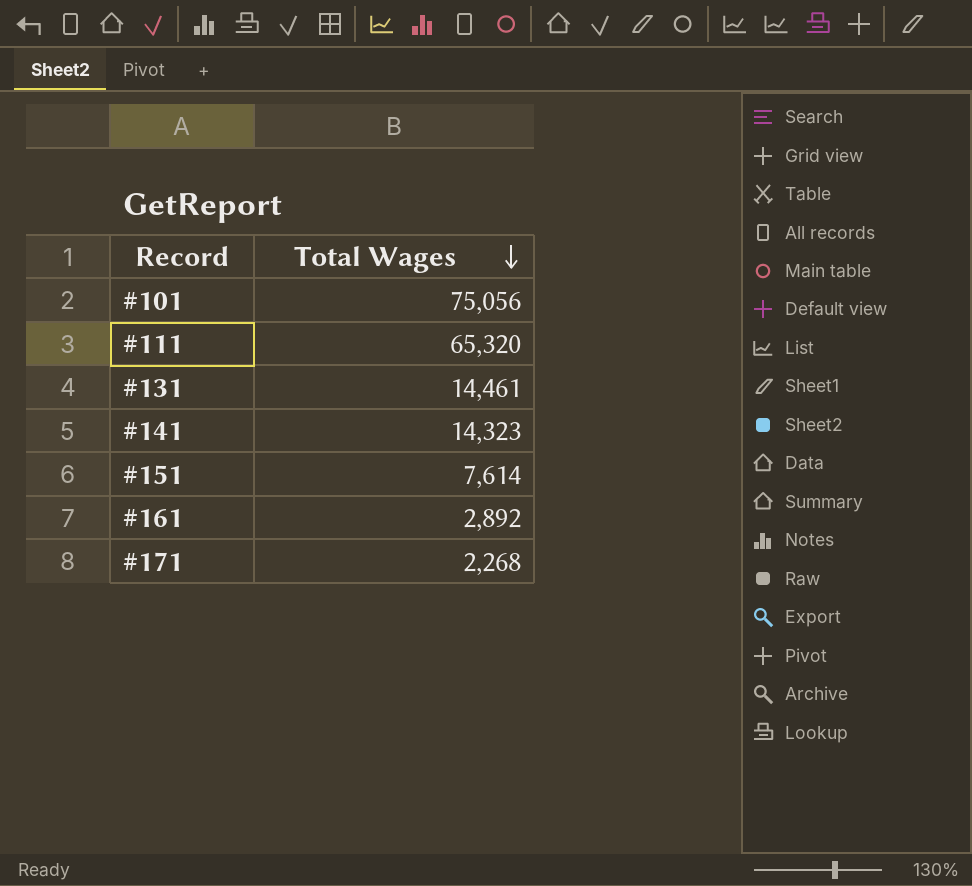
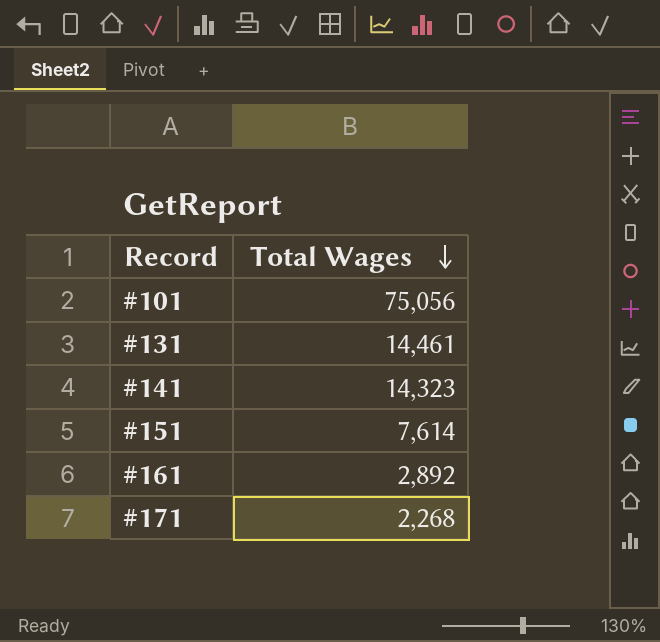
row #111: 65,320 -> none

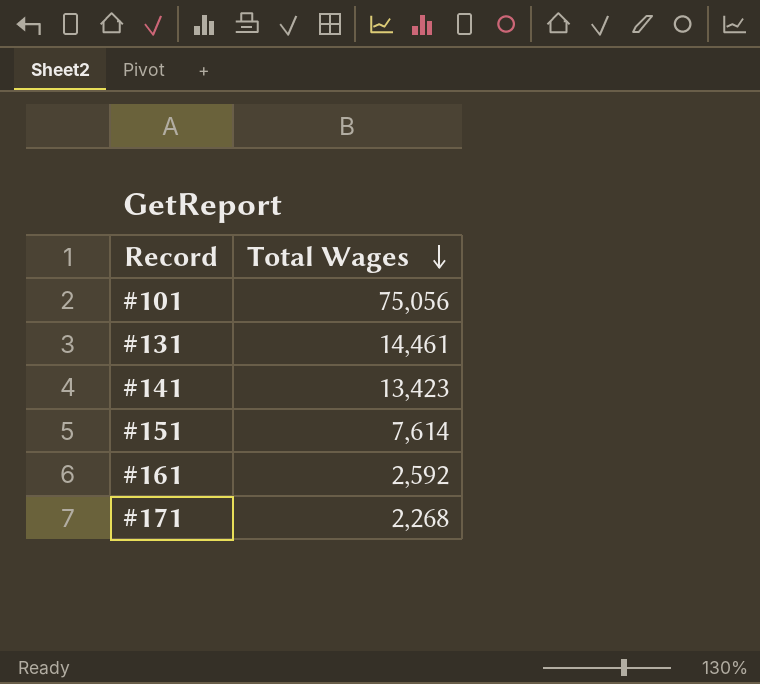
#141 | Total Wages: 14,323 -> 13,423
#161 | Total Wages: 2,892 -> 2,592

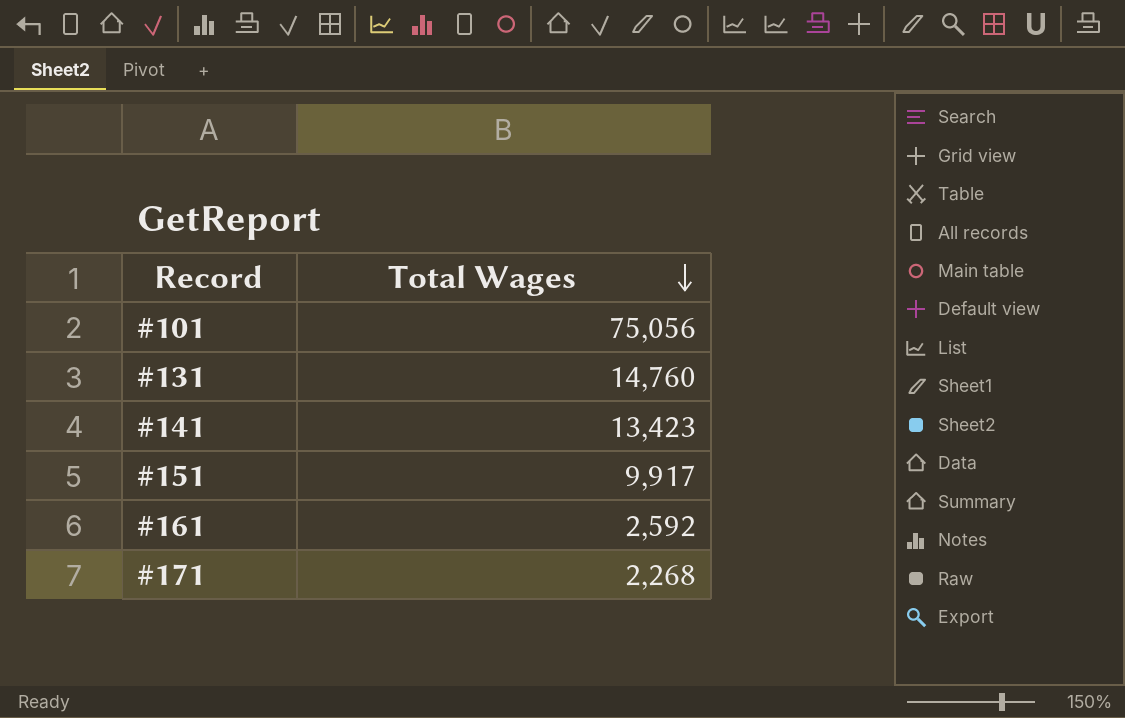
#131 | Total Wages: 14,461 -> 14,760
#151 | Total Wages: 7,614 -> 9,917

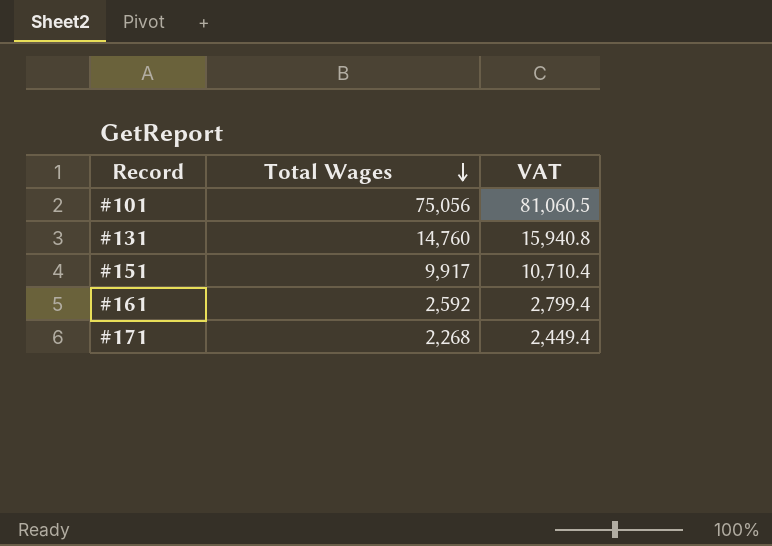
column VAT | formula: none -> [Total Wages] * 1.08
row #141: 13,423 -> none

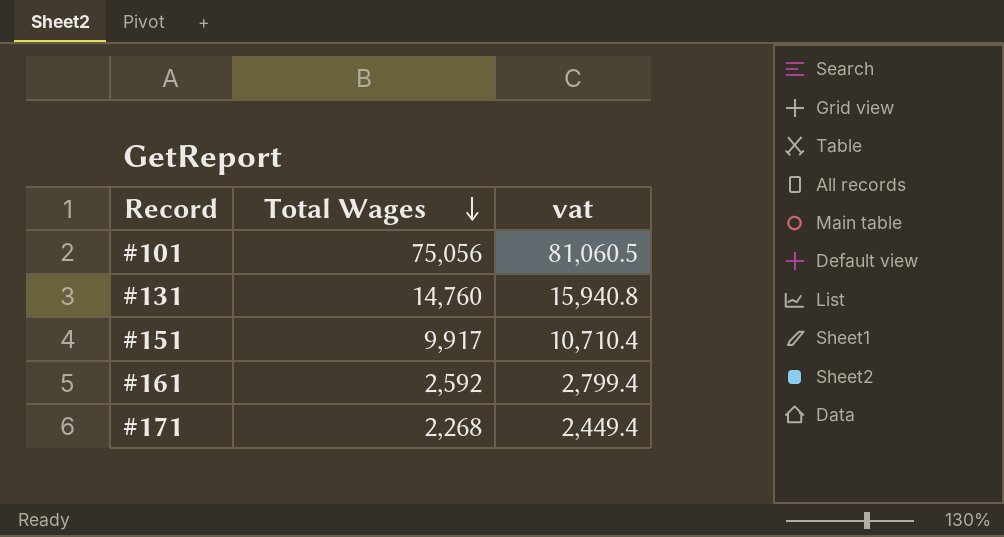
column name: VAT -> vat

